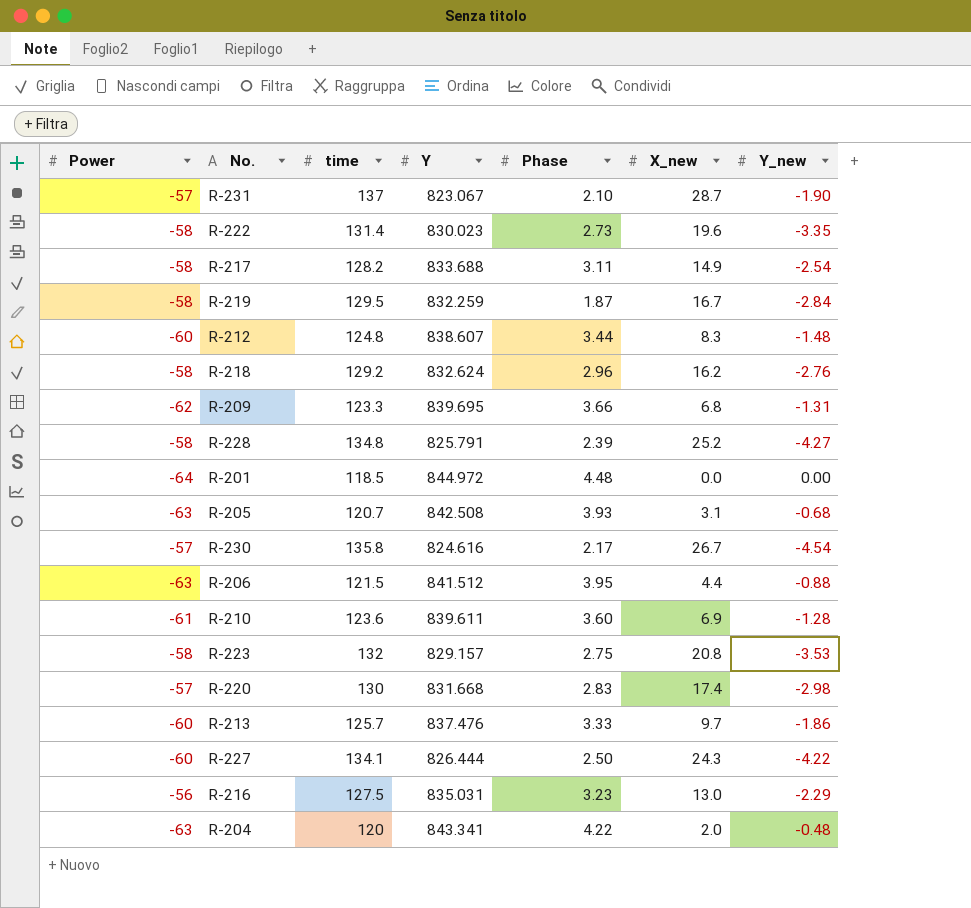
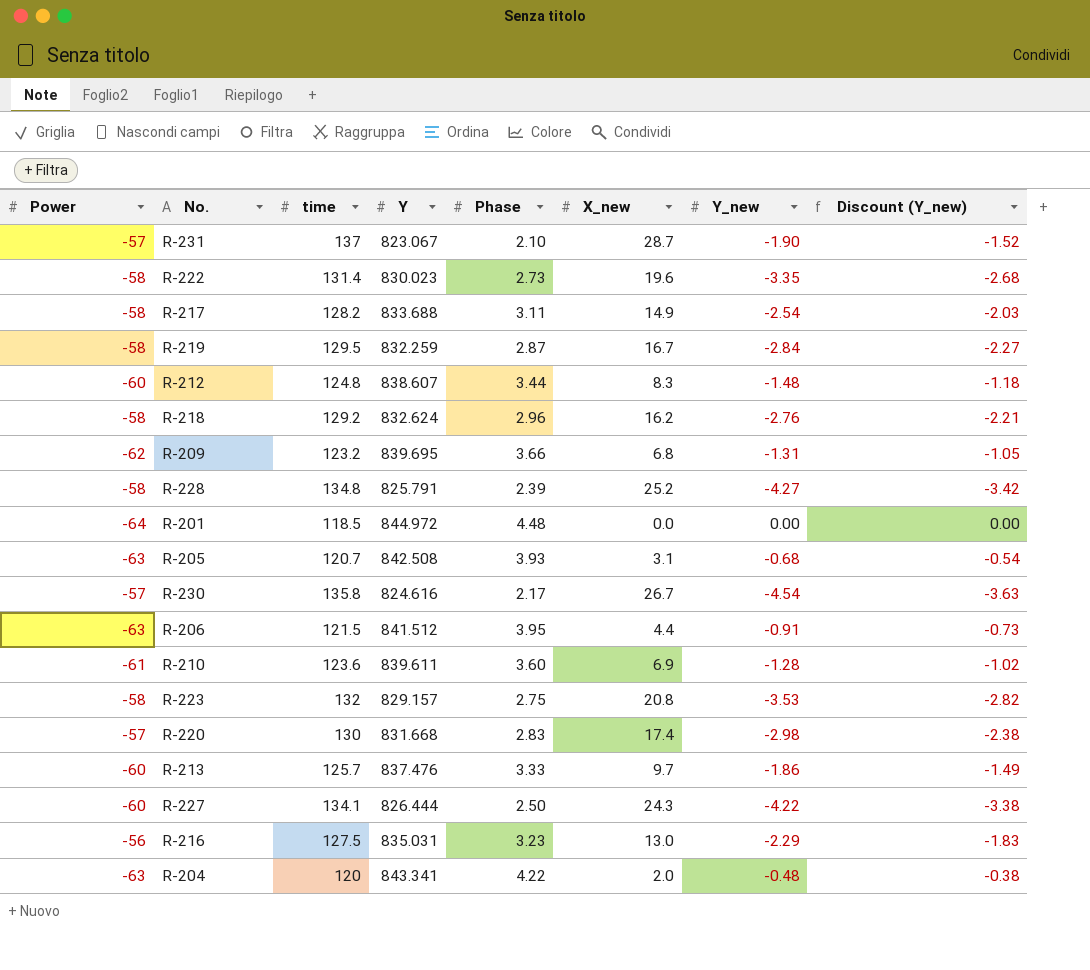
column Discount (Y_new) | formula: none -> [Y_new] * 0.8
R-219 | Phase: 1.87 -> 2.87
R-209 | time: 123.3 -> 123.2
R-206 | Y_new: -0.88 -> -0.91

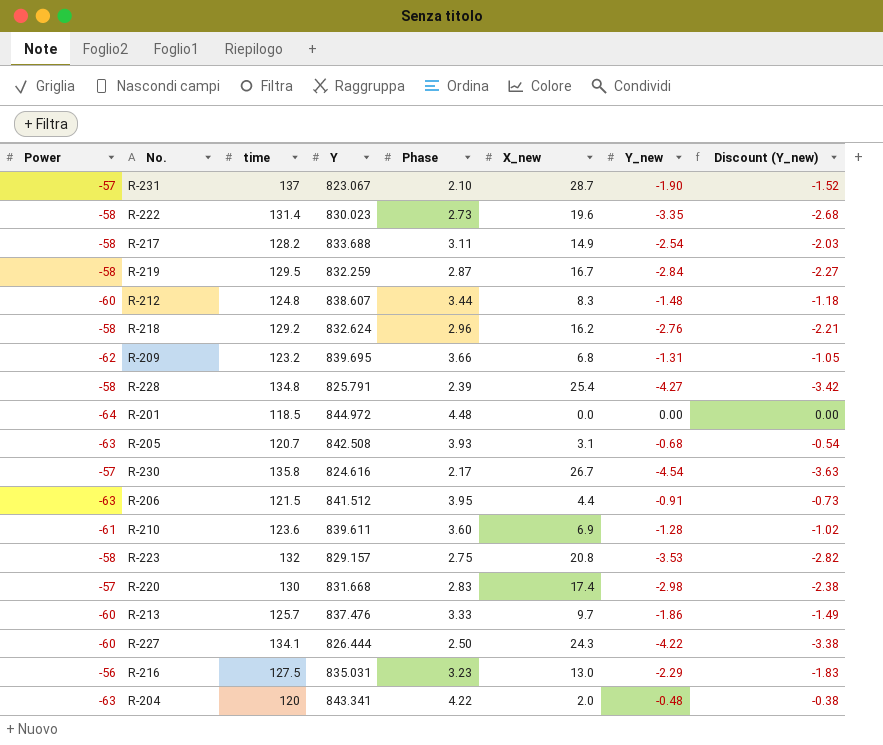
R-228 | X_new: 25.2 -> 25.4

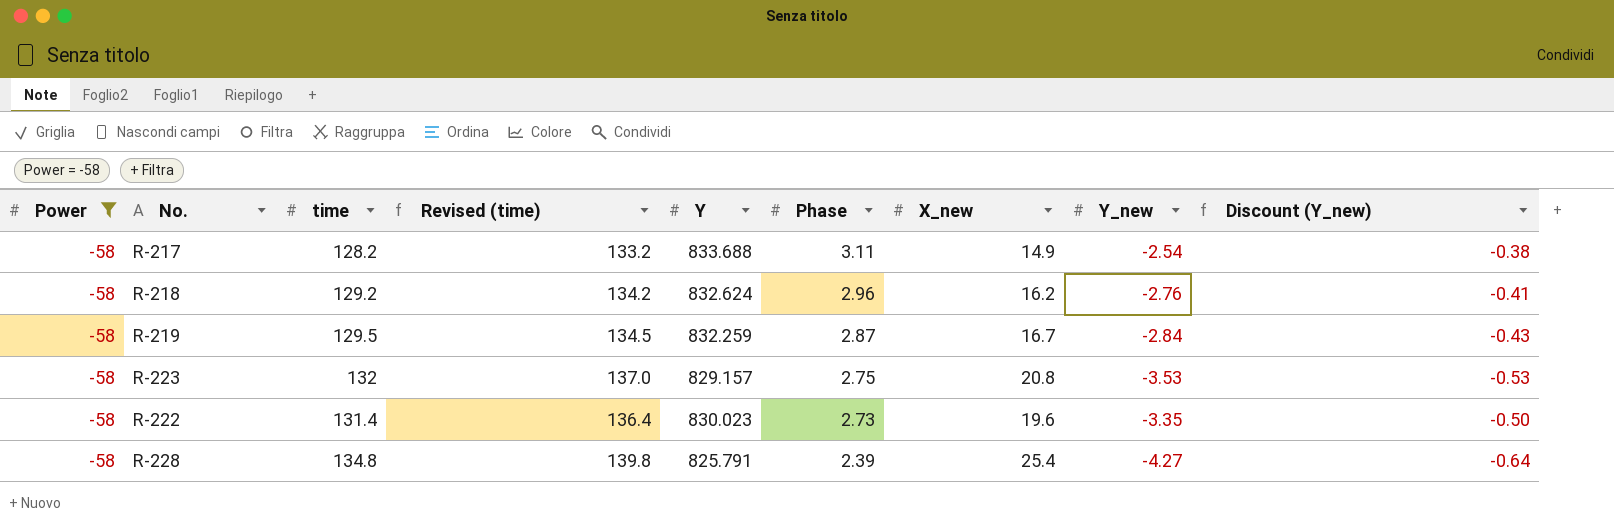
filter: none -> Power = -58
row order: none -> Phase descending
column Revised (time) | formula: none -> [time] + 5
column Discount (Y_new) | formula: [Y_new] * 0.8 -> [Y_new] * 0.15

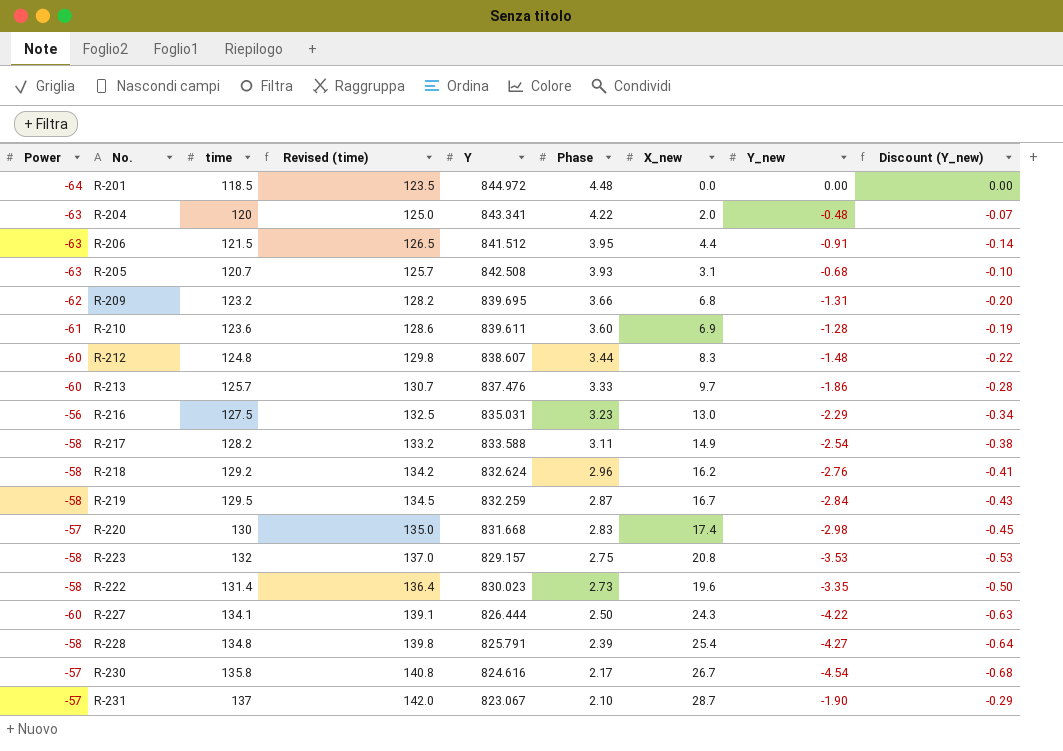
filter: Power = -58 -> none
R-217 | Y: 833.688 -> 833.588

